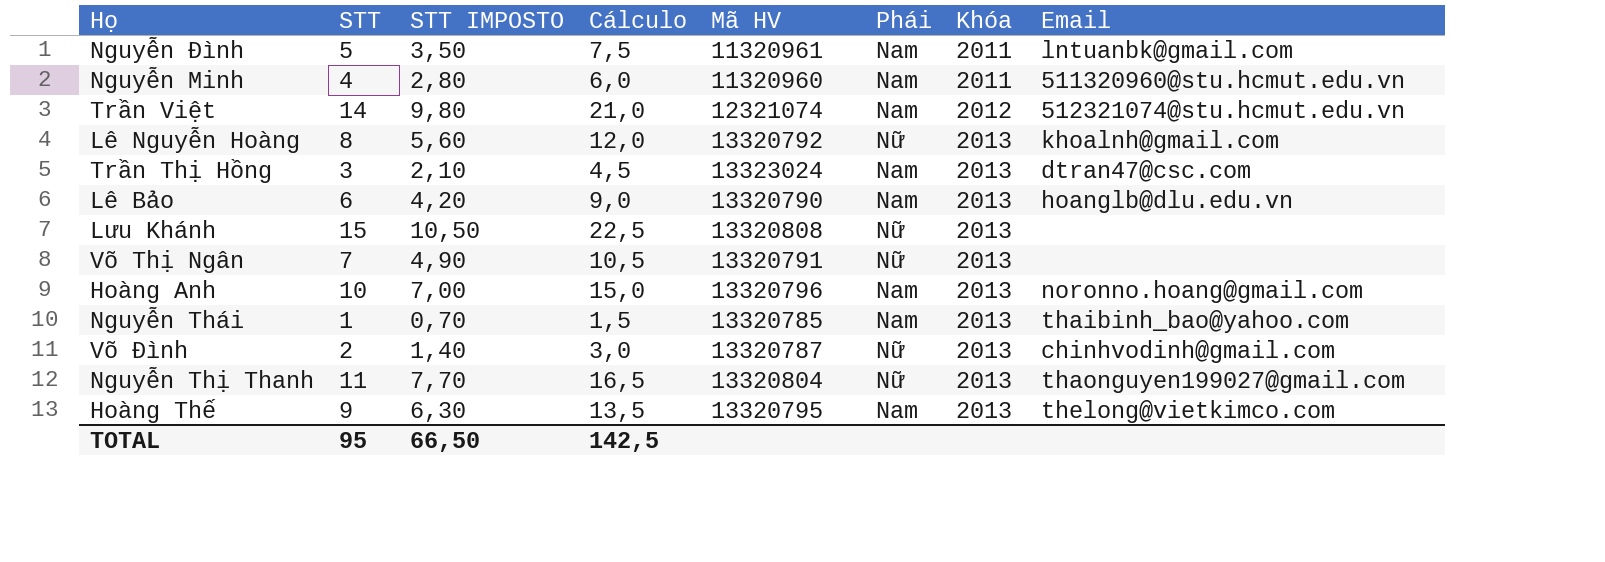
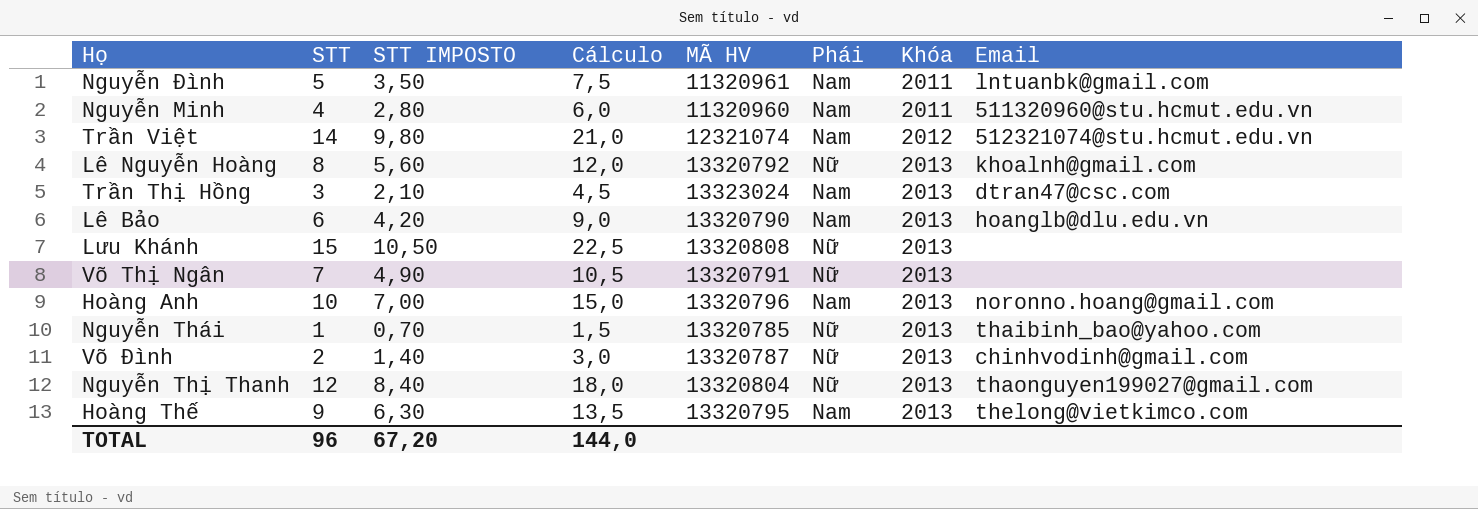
column name: Mã HV -> MÃ HV
Nguyễn Thái | Phái: Nam -> Nữ
Nguyễn Thị Thanh | STT: 11 -> 12
Nguyễn Thị Thanh | STT IMPOSTO: 7,70 -> 8,40
Nguyễn Thị Thanh | Cálculo: 16,5 -> 18,0
TOTAL | STT: 95 -> 96
TOTAL | STT IMPOSTO: 66,50 -> 67,20
TOTAL | Cálculo: 142,5 -> 144,0

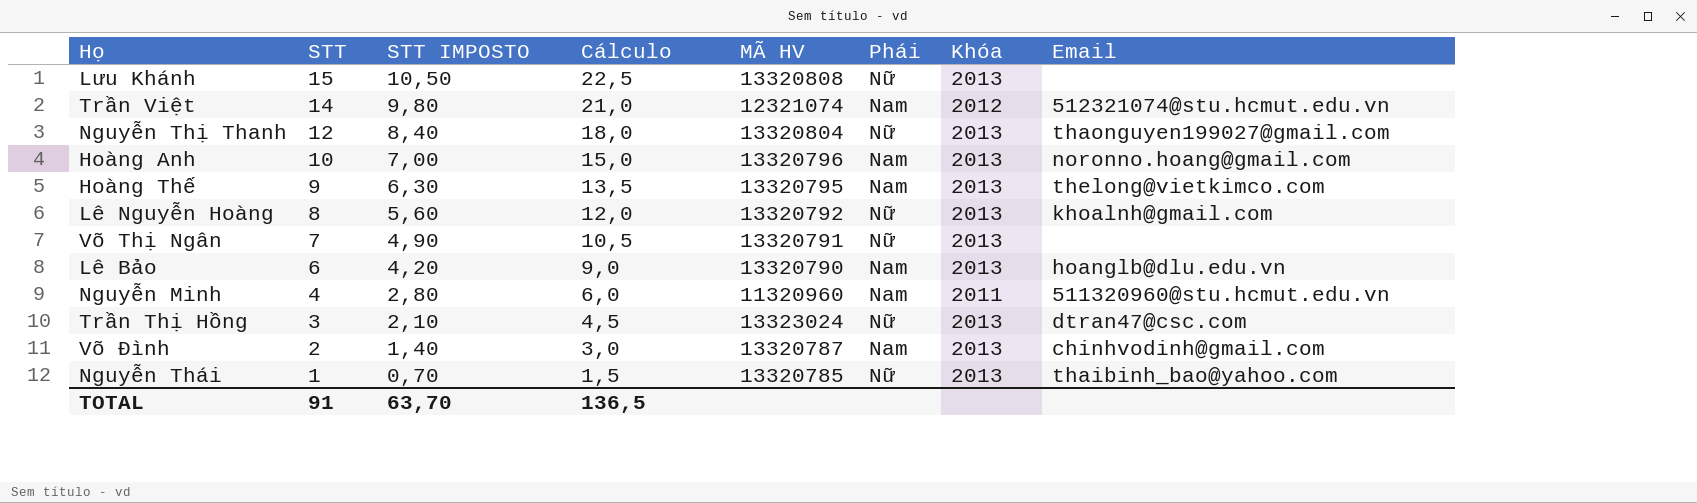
row order: Khóa ascending -> STT descending
row Nguyễn Đình: 5 | 3,50 | 7,5 | 11320961 | Nam | 2011 | lntuanbk@gmail.com -> none
Trần Thị Hồng | Phái: Nam -> Nữ
Võ Đình | Phái: Nữ -> Nam
TOTAL | STT: 96 -> 91
TOTAL | STT IMPOSTO: 67,20 -> 63,70
TOTAL | Cálculo: 144,0 -> 136,5

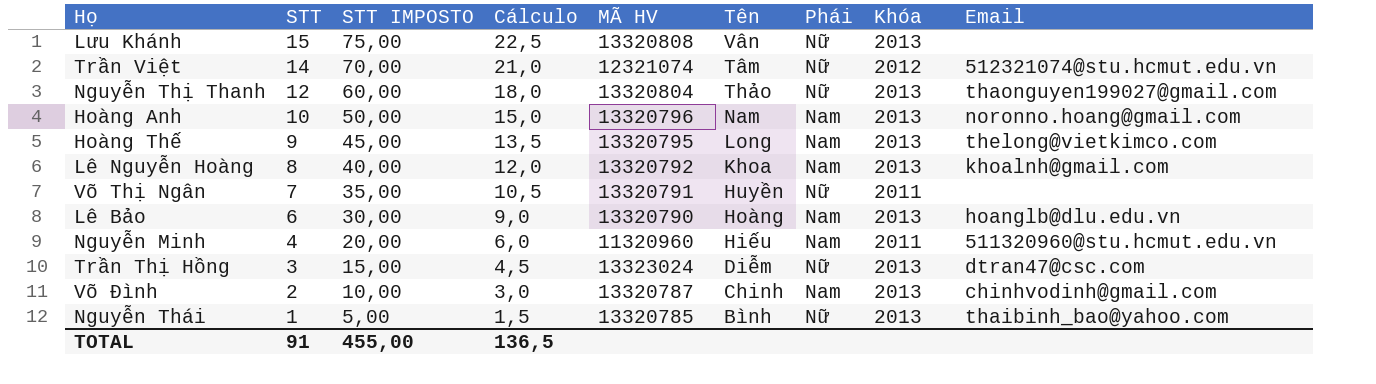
column STT IMPOSTO | formula: [STT] * 0,7 -> [STT] * 5
column Tên | position: none -> 6
Trần Việt | Phái: Nam -> Nữ
Lê Nguyễn Hoàng | Phái: Nữ -> Nam
Võ Thị Ngân | Khóa: 2013 -> 2011
TOTAL | STT IMPOSTO: 63,70 -> 455,00

